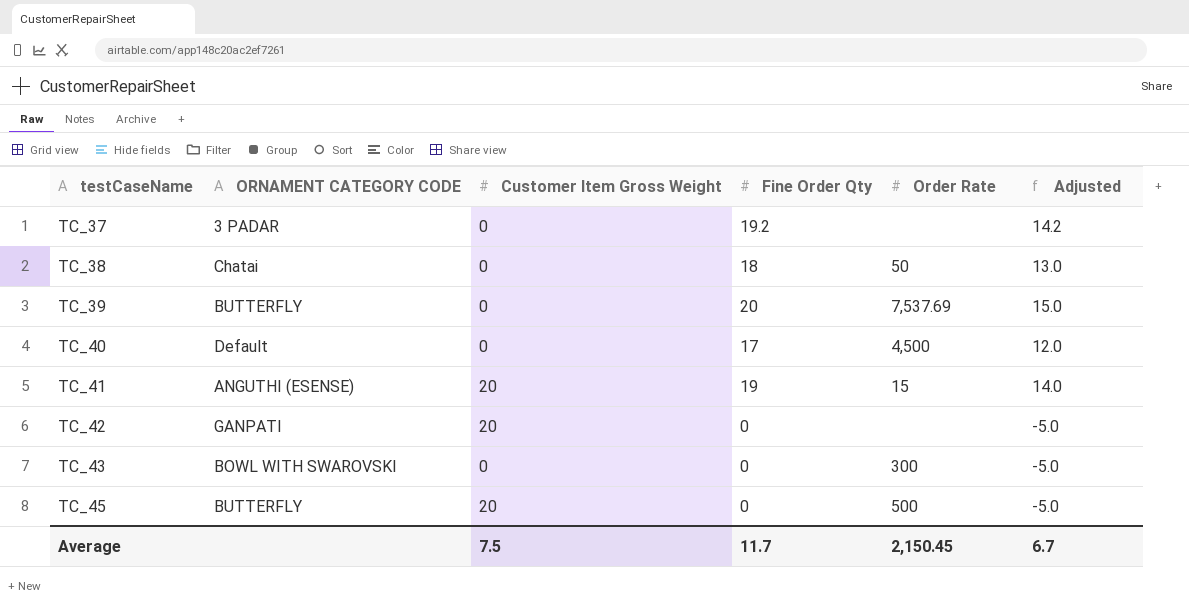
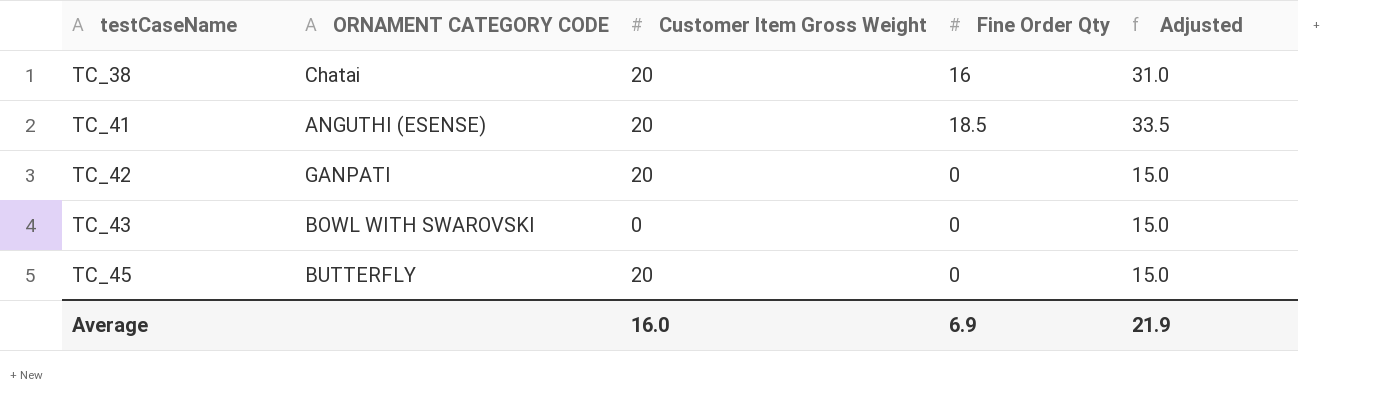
column Order Rate | position: 5 -> none
column Adjusted | formula: [Fine Order Qty] - 5 -> [Fine Order Qty] + 15
row TC_37: 3 PADAR | 0 | 19.2 | none | 14.2 -> none
row TC_39: BUTTERFLY | 0 | 20 | 7,537.69 | 15.0 -> none
row TC_40: Default | 0 | 17 | 4,500 | 12.0 -> none
TC_38 | Customer Item Gross Weight: 0 -> 20
TC_38 | Fine Order Qty: 18 -> 16
TC_41 | Fine Order Qty: 19 -> 18.5
Average | Customer Item Gross Weight: 7.5 -> 16.0
Average | Fine Order Qty: 11.7 -> 6.9
Average | Adjusted: 6.7 -> 21.9

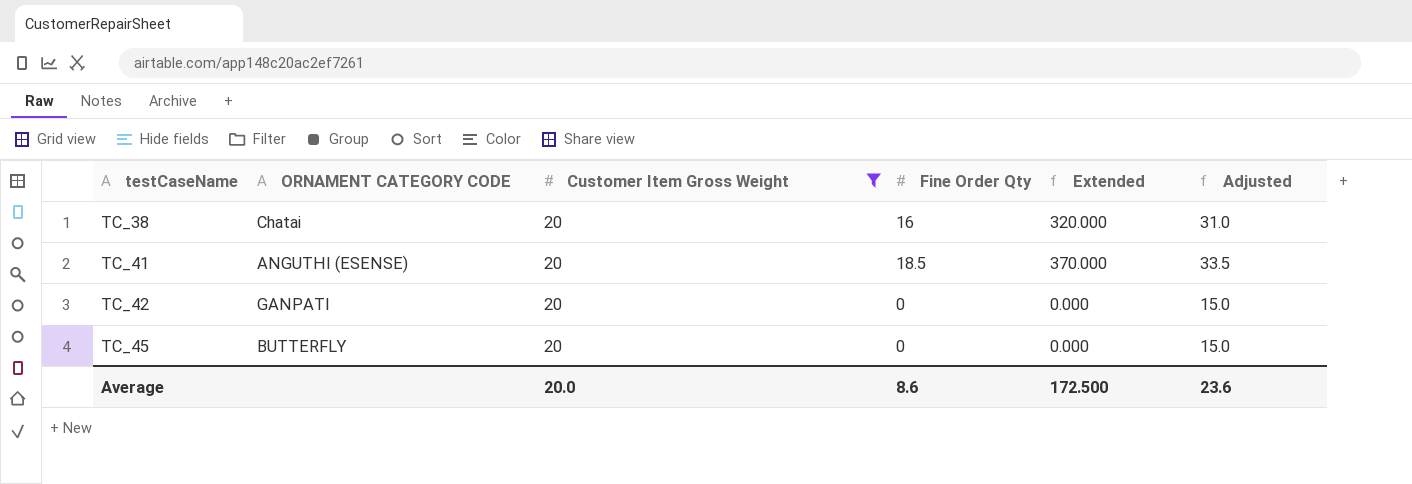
filter: none -> Customer Item Gross Weight = 20
column Extended | formula: none -> [Customer Item Gross Weight] * [Fine Order Qty]
Average | Customer Item Gross Weight: 16.0 -> 20.0
Average | Fine Order Qty: 6.9 -> 8.6
Average | Adjusted: 21.9 -> 23.6

